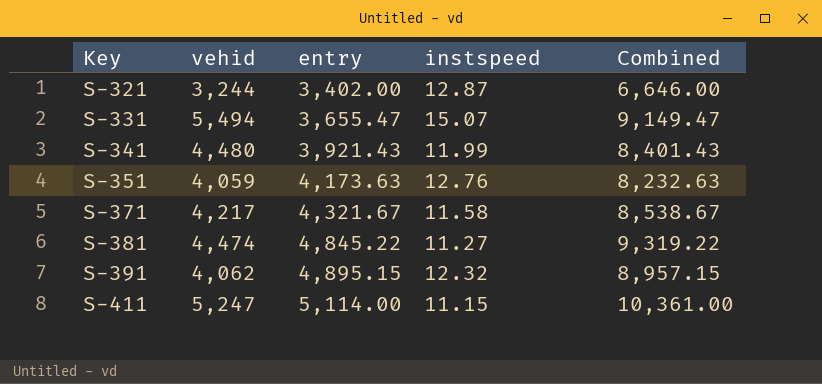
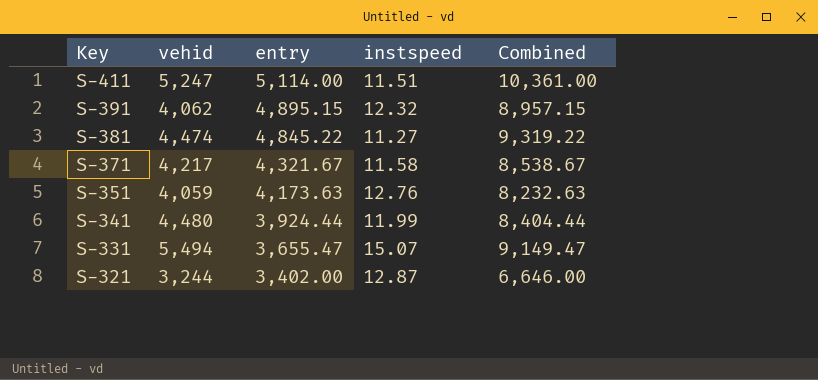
row order: Key ascending -> Key descending
S-411 | instspeed: 11.15 -> 11.51
S-341 | entry: 3,921.43 -> 3,924.44
S-341 | Combined: 8,401.43 -> 8,404.44

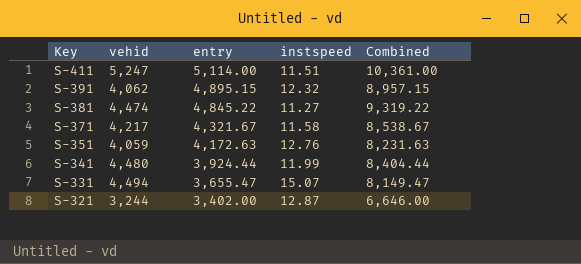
S-351 | entry: 4,173.63 -> 4,172.63
S-351 | Combined: 8,232.63 -> 8,231.63
S-331 | vehid: 5,494 -> 4,494
S-331 | Combined: 9,149.47 -> 8,149.47

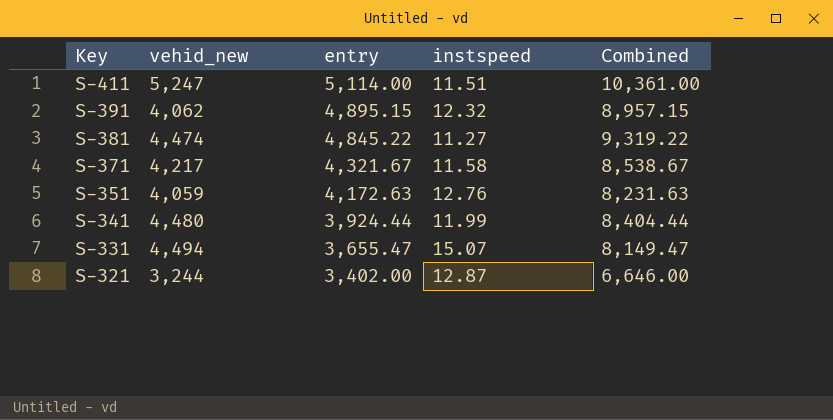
column name: vehid -> vehid_new

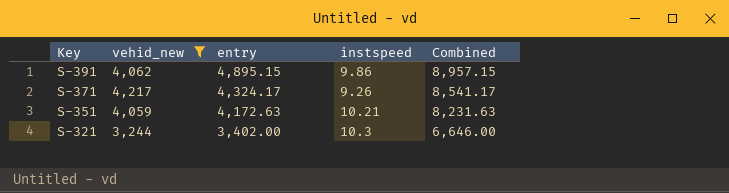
filter: none -> vehid_new <= 4,217
S-391 | instspeed: 12.32 -> 9.86
S-371 | entry: 4,321.67 -> 4,324.17
S-371 | instspeed: 11.58 -> 9.26
S-371 | Combined: 8,538.67 -> 8,541.17
S-351 | instspeed: 12.76 -> 10.21
S-321 | instspeed: 12.87 -> 10.3

